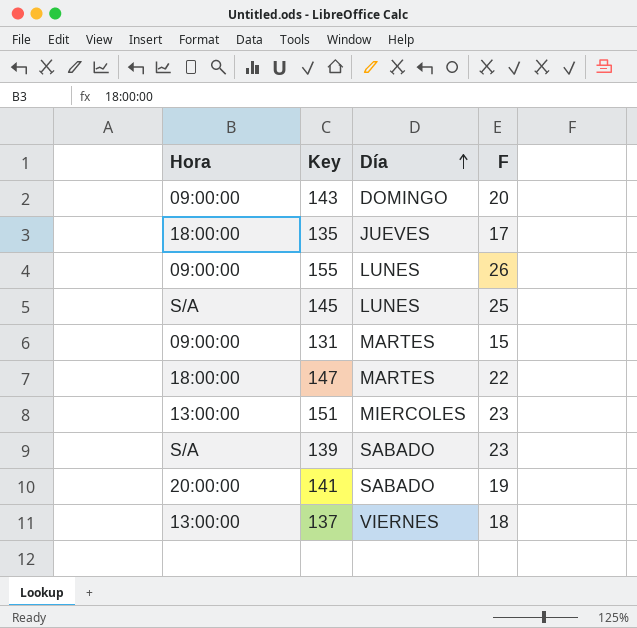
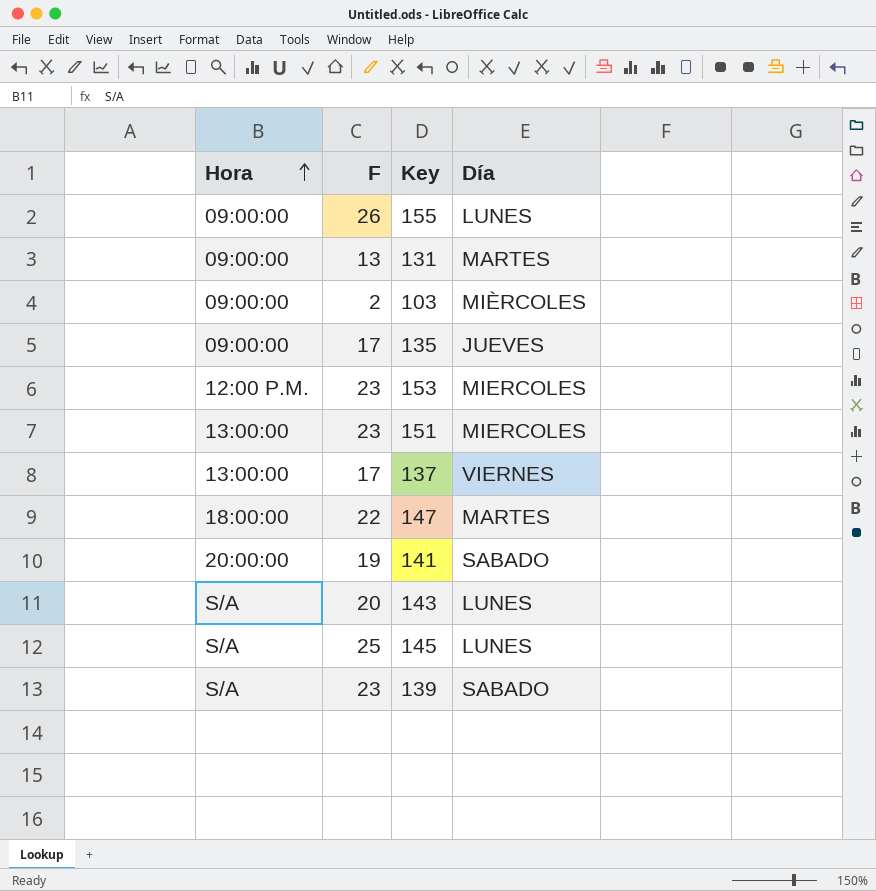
row order: Día ascending -> Hora ascending
column F | position: 4 -> 2
131 | F: 15 -> 13
row 103: none -> 09:00:00 | 2 | MIÈRCOLES
135 | Hora: 18:00:00 -> 09:00:00
row 153: none -> 12:00 P.M. | 23 | MIERCOLES
137 | F: 18 -> 17
143 | Hora: 09:00:00 -> S/A
143 | Día: DOMINGO -> LUNES

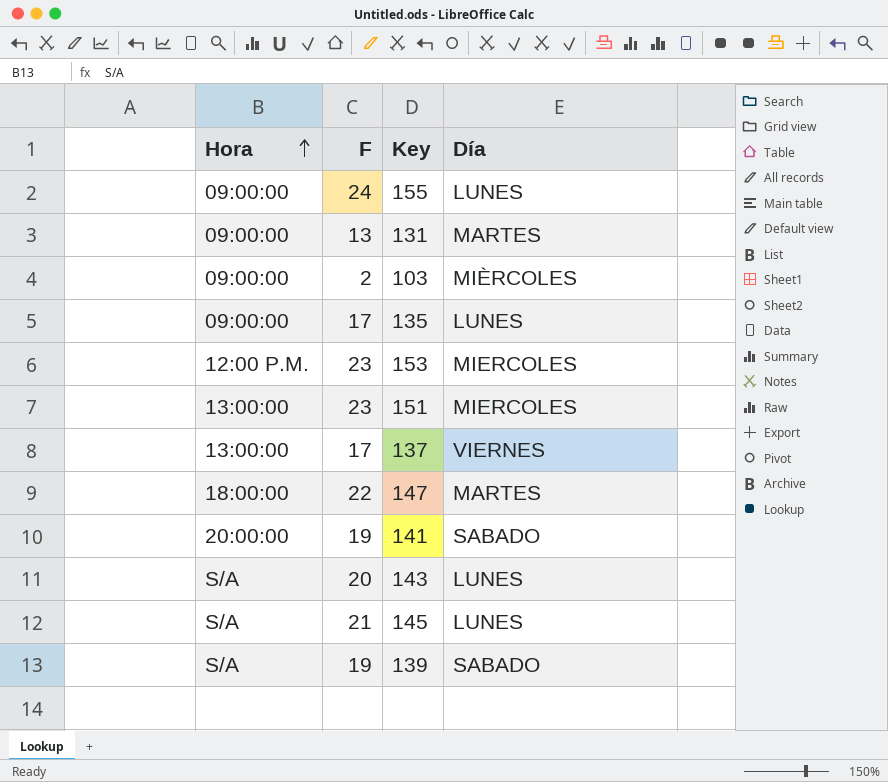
155 | F: 26 -> 24
135 | Día: JUEVES -> LUNES
145 | F: 25 -> 21
139 | F: 23 -> 19

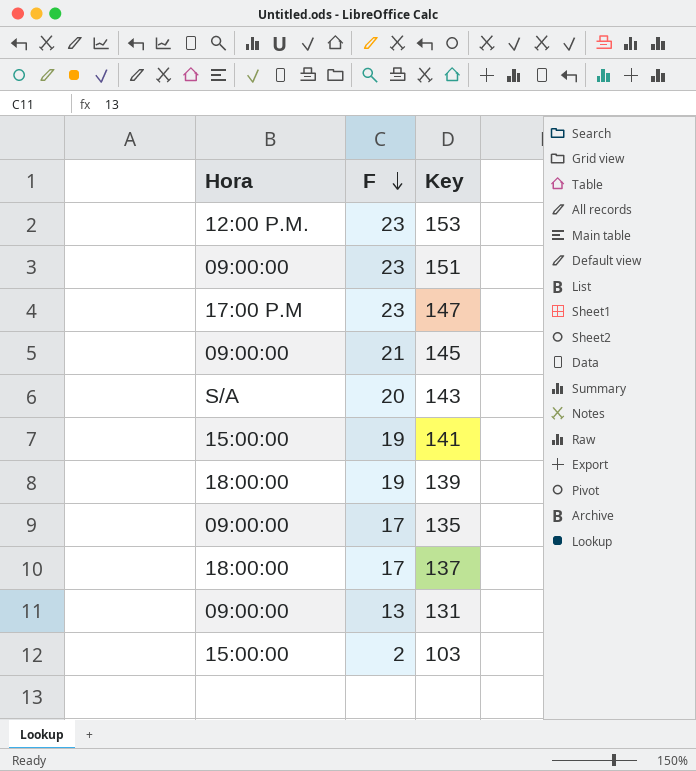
row order: Hora ascending -> F descending
column Día | position: 4 -> none
row 155: 09:00:00 | 24 | LUNES -> none
151 | Hora: 13:00:00 -> 09:00:00
147 | Hora: 18:00:00 -> 17:00 P.M
147 | F: 22 -> 23
145 | Hora: S/A -> 09:00:00
141 | Hora: 20:00:00 -> 15:00:00
139 | Hora: S/A -> 18:00:00
137 | Hora: 13:00:00 -> 18:00:00
103 | Hora: 09:00:00 -> 15:00:00

